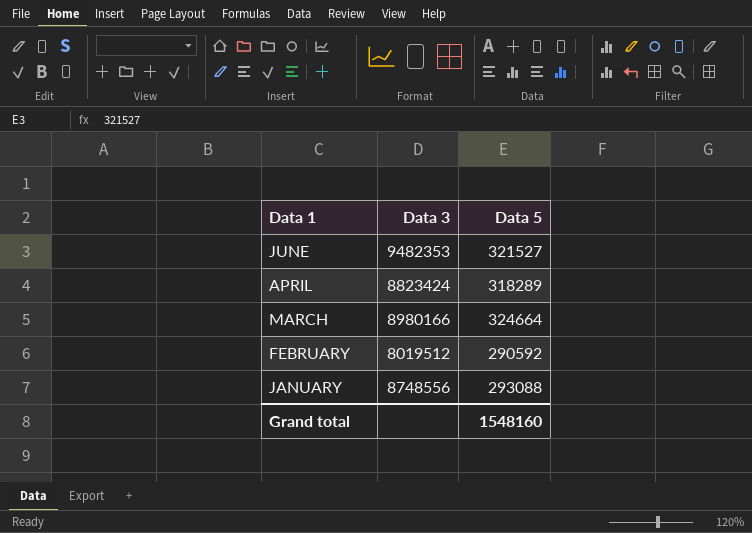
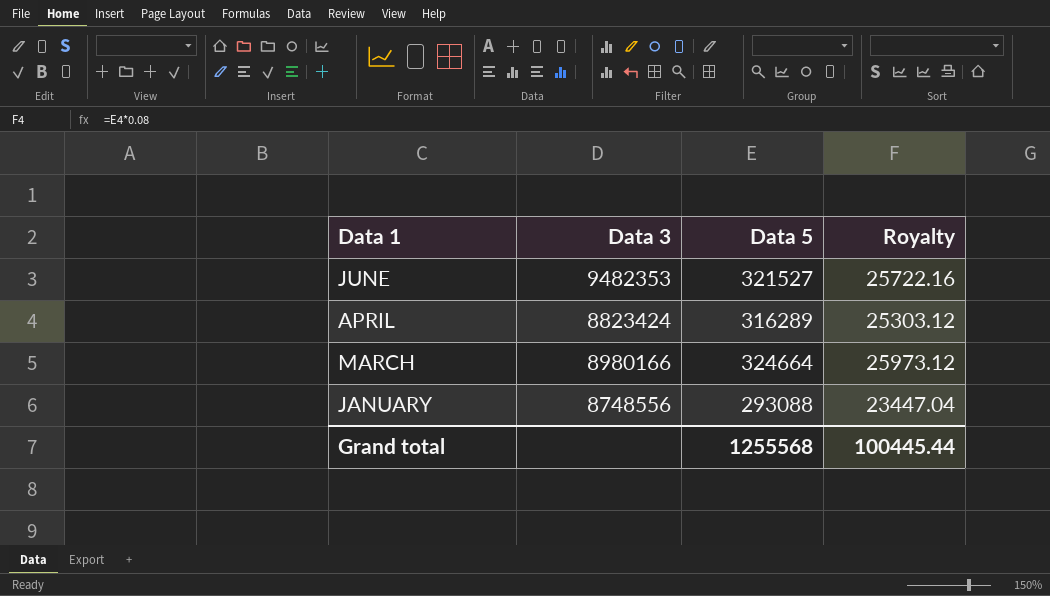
column Royalty | formula: none -> [Data 5] * 0.08
row FEBRUARY: 8019512 | 290592 -> none
APRIL | Data 5: 318289 -> 316289
Grand total | Data 5: 1548160 -> 1255568

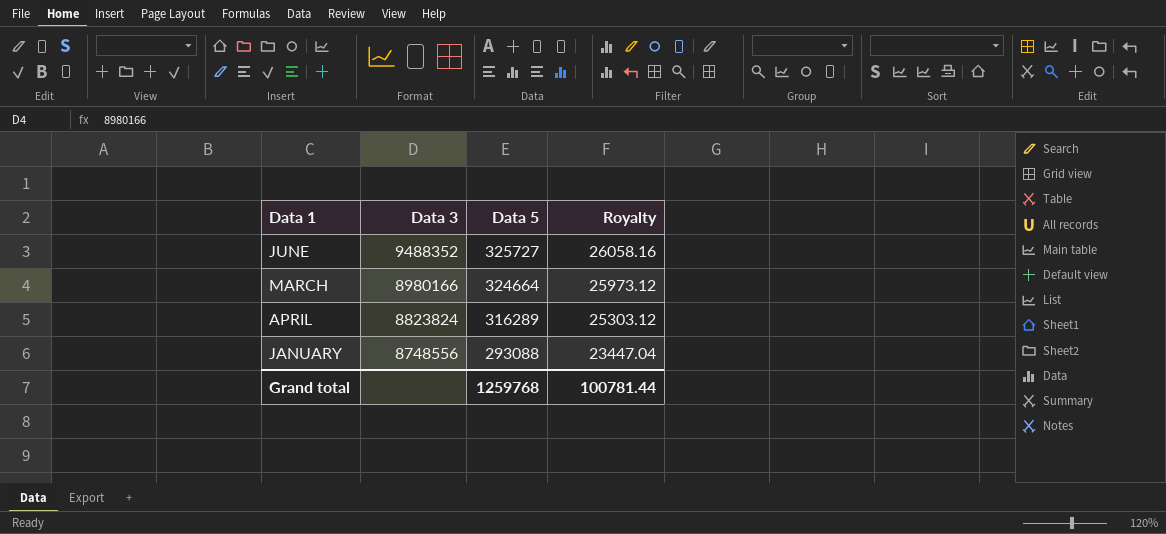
row order: Data 1 descending -> Data 3 descending
JUNE | Data 3: 9482353 -> 9488352
JUNE | Data 5: 321527 -> 325727
JUNE | Royalty: 25722.16 -> 26058.16
APRIL | Data 3: 8823424 -> 8823824
Grand total | Data 5: 1255568 -> 1259768
Grand total | Royalty: 100445.44 -> 100781.44

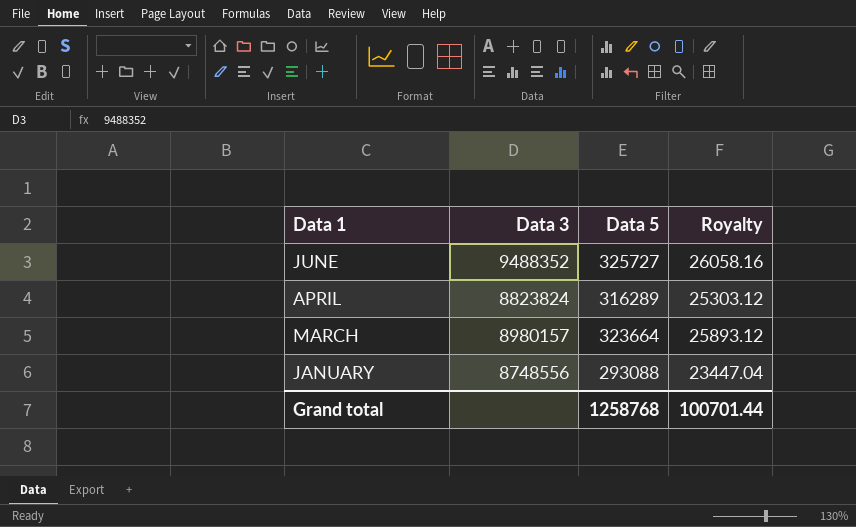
row order: Data 3 descending -> Data 1 descending
MARCH | Data 3: 8980166 -> 8980157
MARCH | Data 5: 324664 -> 323664
MARCH | Royalty: 25973.12 -> 25893.12
Grand total | Data 5: 1259768 -> 1258768
Grand total | Royalty: 100781.44 -> 100701.44

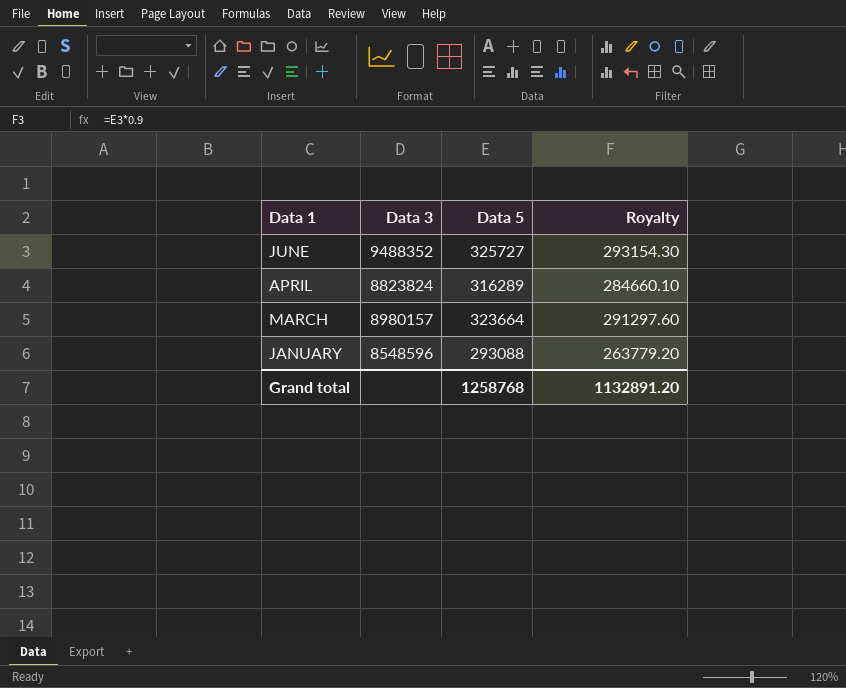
column Royalty | formula: [Data 5] * 0.08 -> [Data 5] * 0.9
JANUARY | Data 3: 8748556 -> 8548596
Grand total | Royalty: 100701.44 -> 1132891.20

